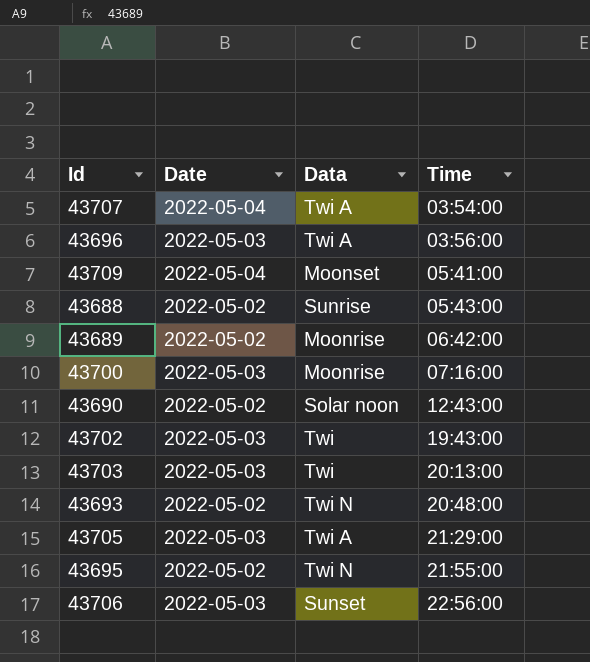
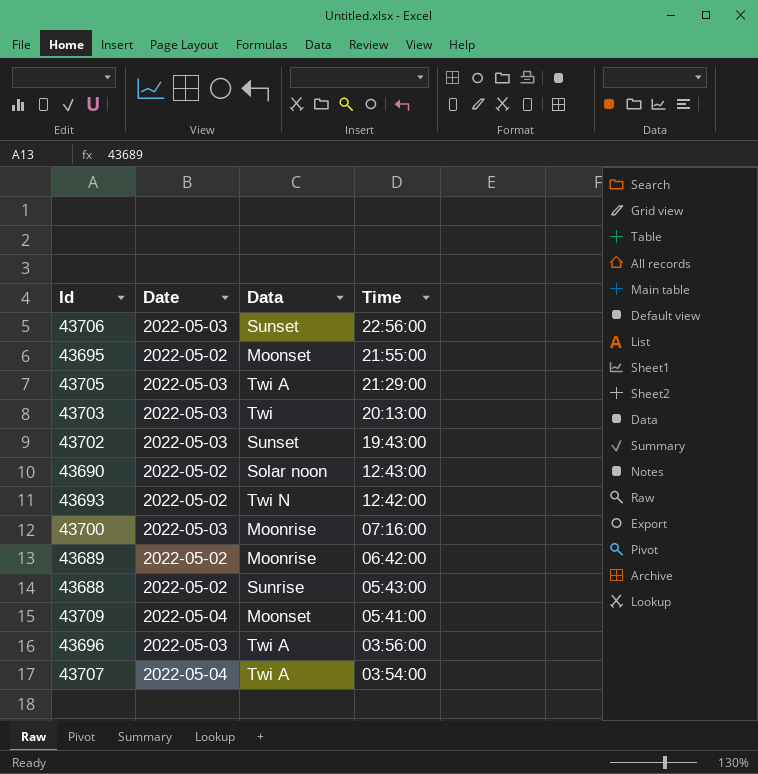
row order: Time ascending -> Time descending
43695 | Data: Twi N -> Moonset
43702 | Data: Twi -> Sunset
43693 | Time: 20:48:00 -> 12:42:00

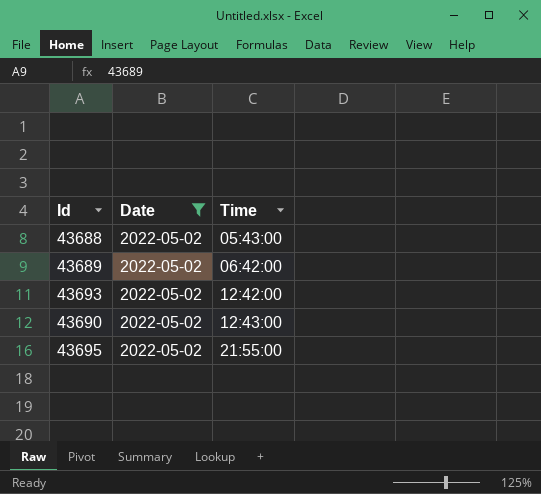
filter: none -> Date = 2022-05-02
row order: Time descending -> Time ascending
column Data | position: 3 -> none

